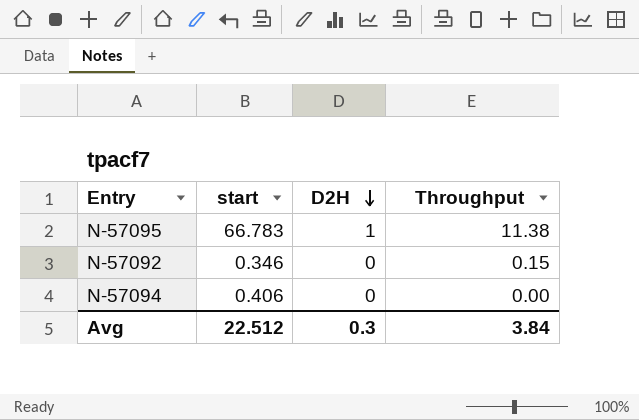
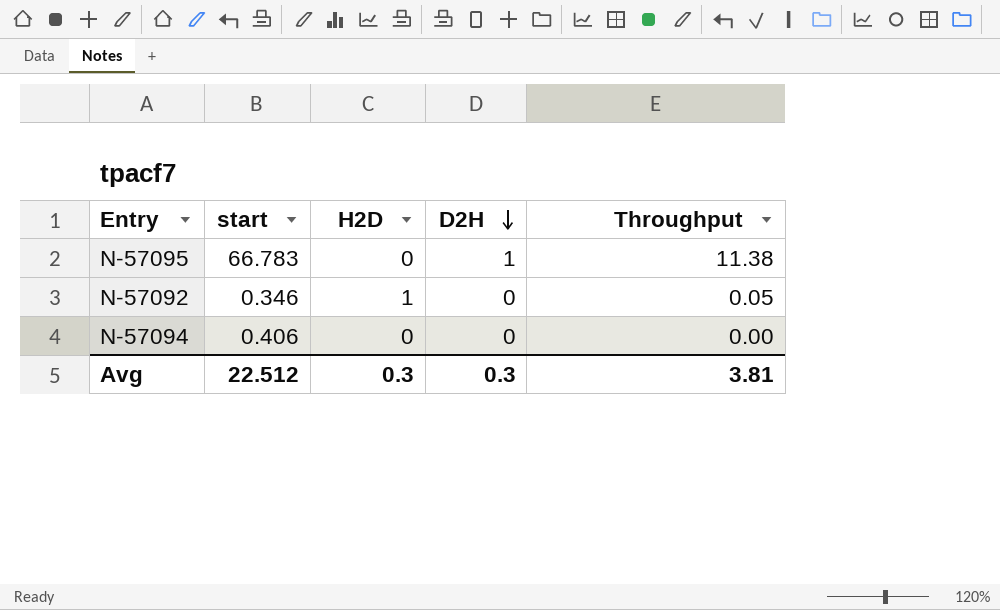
column H2D | position: none -> 3
N-57092 | Throughput: 0.15 -> 0.05
Avg | Throughput: 3.84 -> 3.81

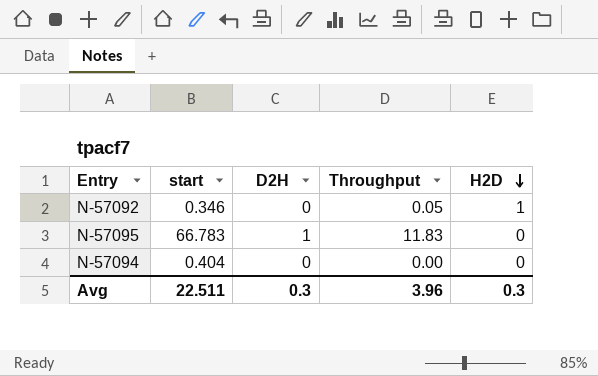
row order: D2H descending -> H2D descending
column H2D | position: 3 -> 5
N-57095 | Throughput: 11.38 -> 11.83
N-57094 | start: 0.406 -> 0.404
Avg | start: 22.512 -> 22.511
Avg | Throughput: 3.81 -> 3.96

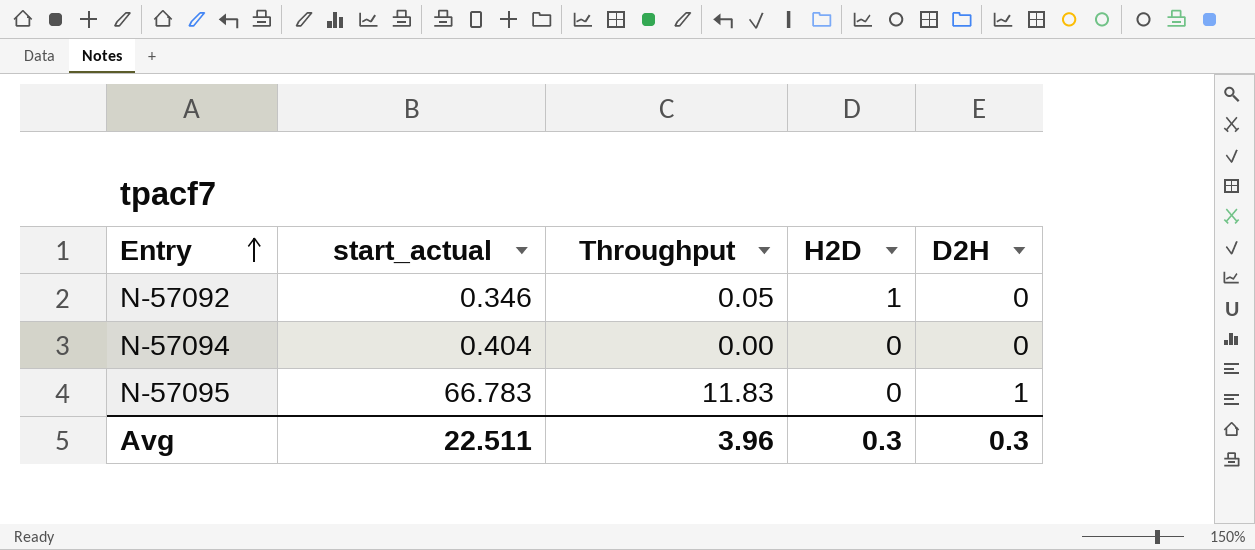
row order: H2D descending -> Entry ascending
column name: start -> start_actual
column D2H | position: 3 -> 5

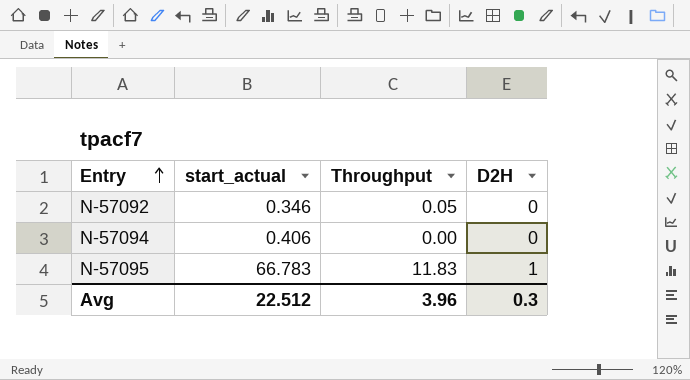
column H2D | position: 4 -> none
N-57094 | start_actual: 0.404 -> 0.406
Avg | start_actual: 22.511 -> 22.512

